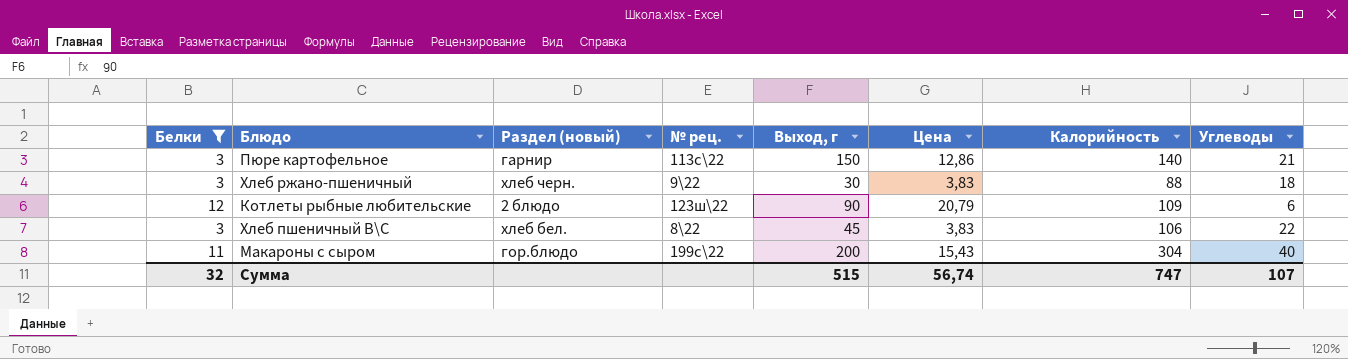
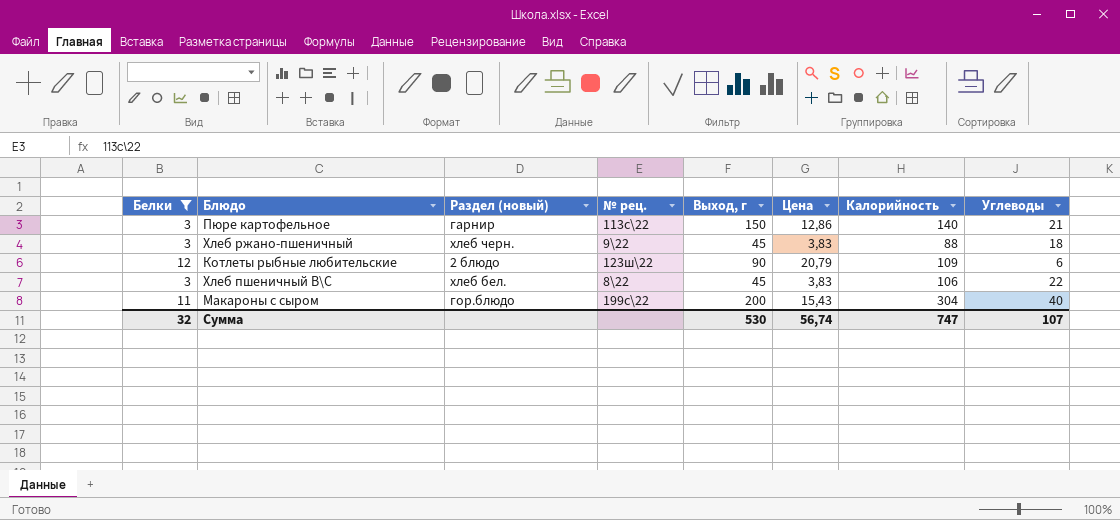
Хлеб ржано-пшеничный | Выход, г: 30 -> 45
Сумма | Выход, г: 515 -> 530

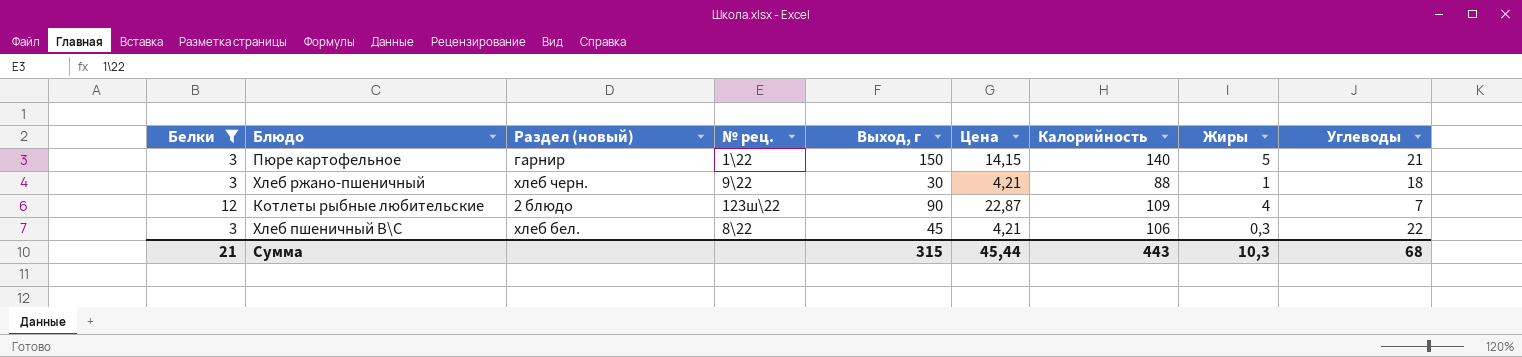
column Жиры | position: none -> 8
row Макароны с сыром: 11 | гор.блюдо | 199с\22 | 200 | 15,43 | 304 | 40 -> none
Пюре картофельное | № рец.: 113с\22 -> 1\22
Пюре картофельное | Цена: 12,86 -> 14,15
Хлеб ржано-пшеничный | Выход, г: 45 -> 30
Хлеб ржано-пшеничный | Цена: 3,83 -> 4,21
Котлеты рыбные любительские | Цена: 20,79 -> 22,87
Котлеты рыбные любительские | Углеводы: 6 -> 7
Хлеб пшеничный В\С | Цена: 3,83 -> 4,21
Сумма | Белки: 32 -> 21
Сумма | Выход, г: 530 -> 315
Сумма | Цена: 56,74 -> 45,44
Сумма | Калорийность: 747 -> 443
Сумма | Углеводы: 107 -> 68

